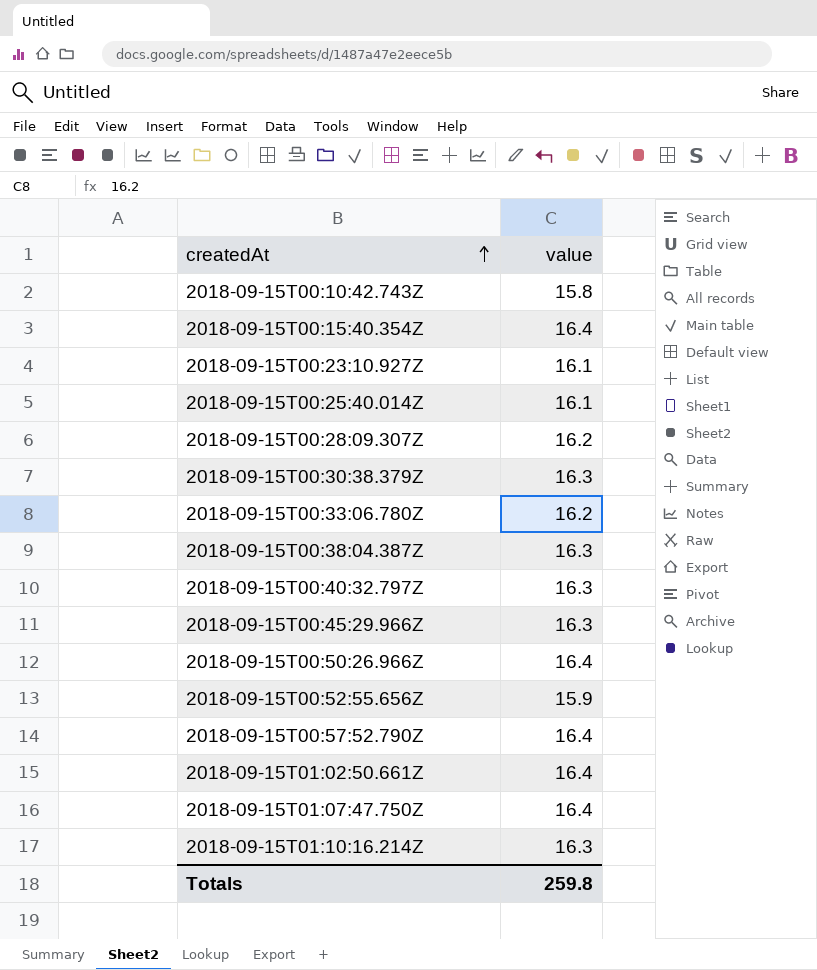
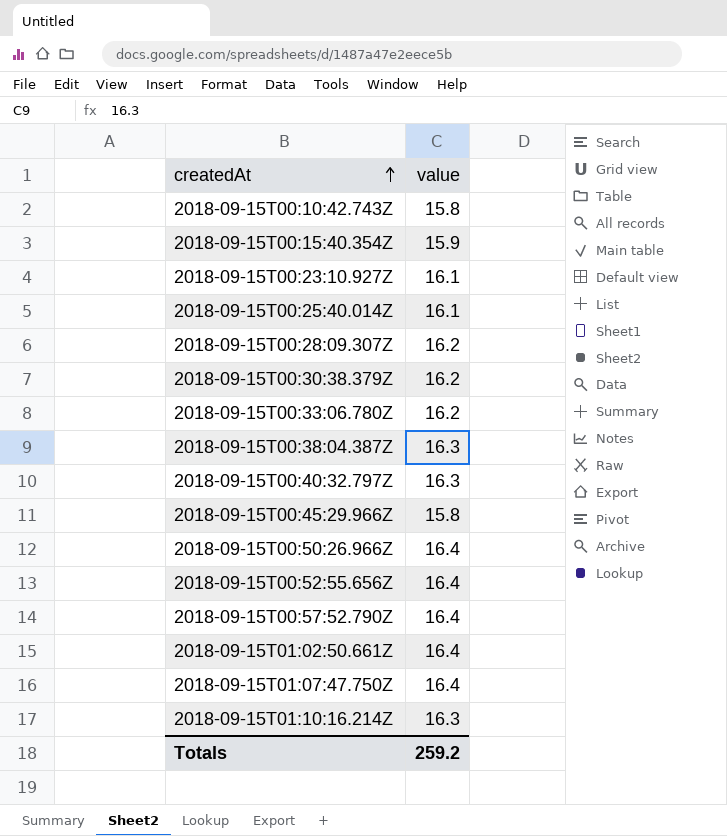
2018-09-15T00:15:40.354Z | value: 16.4 -> 15.9
2018-09-15T00:30:38.379Z | value: 16.3 -> 16.2
2018-09-15T00:45:29.966Z | value: 16.3 -> 15.8
2018-09-15T00:52:55.656Z | value: 15.9 -> 16.4
Totals | value: 259.8 -> 259.2

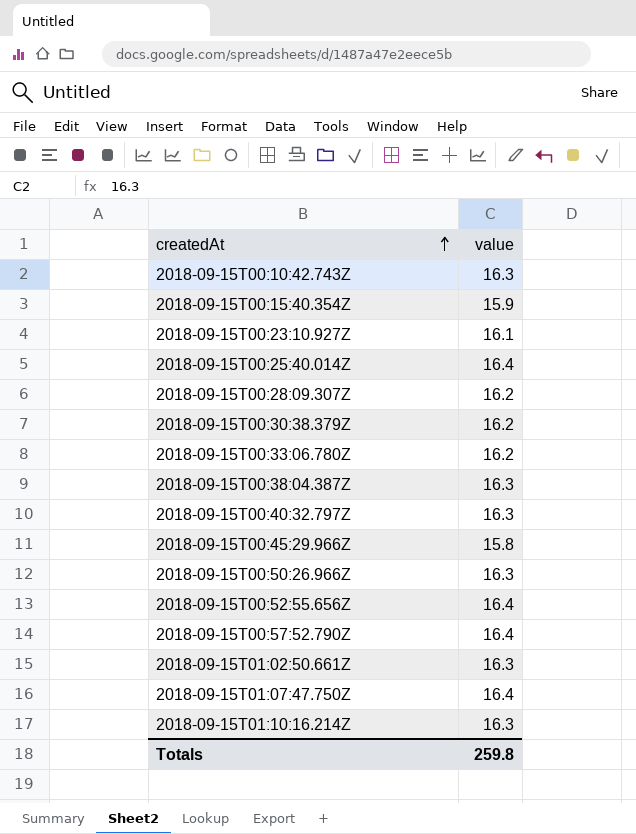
2018-09-15T00:10:42.743Z | value: 15.8 -> 16.3
2018-09-15T00:25:40.014Z | value: 16.1 -> 16.4
2018-09-15T00:50:26.966Z | value: 16.4 -> 16.3
2018-09-15T01:02:50.661Z | value: 16.4 -> 16.3
Totals | value: 259.2 -> 259.8

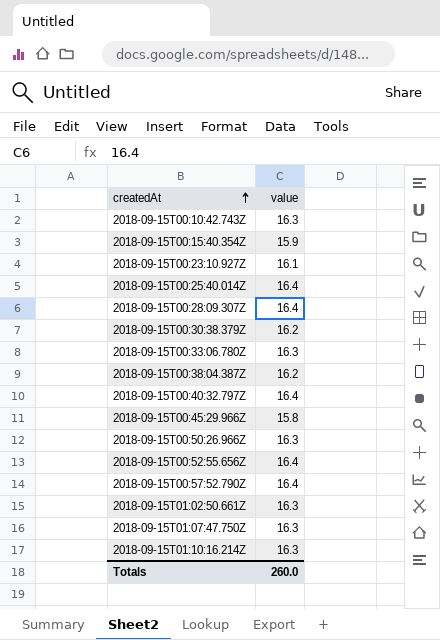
2018-09-15T00:28:09.307Z | value: 16.2 -> 16.4
2018-09-15T00:33:06.780Z | value: 16.2 -> 16.3
2018-09-15T00:38:04.387Z | value: 16.3 -> 16.2
2018-09-15T00:40:32.797Z | value: 16.3 -> 16.4
2018-09-15T01:07:47.750Z | value: 16.4 -> 16.3
Totals | value: 259.8 -> 260.0

